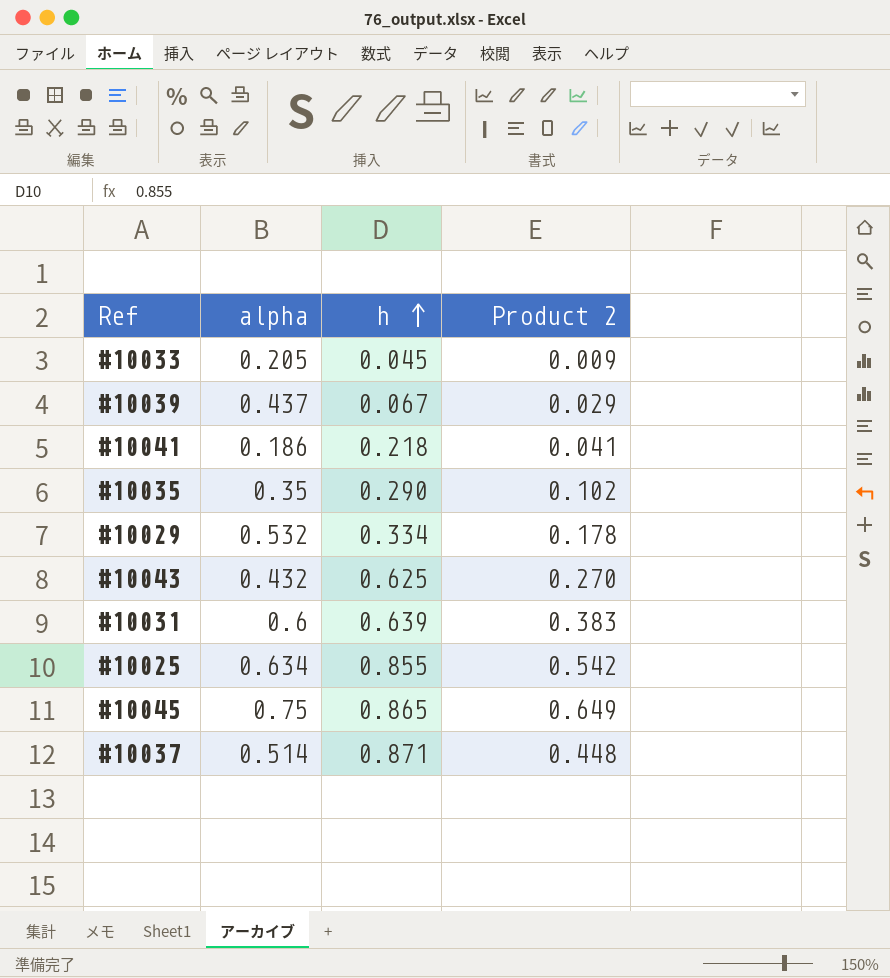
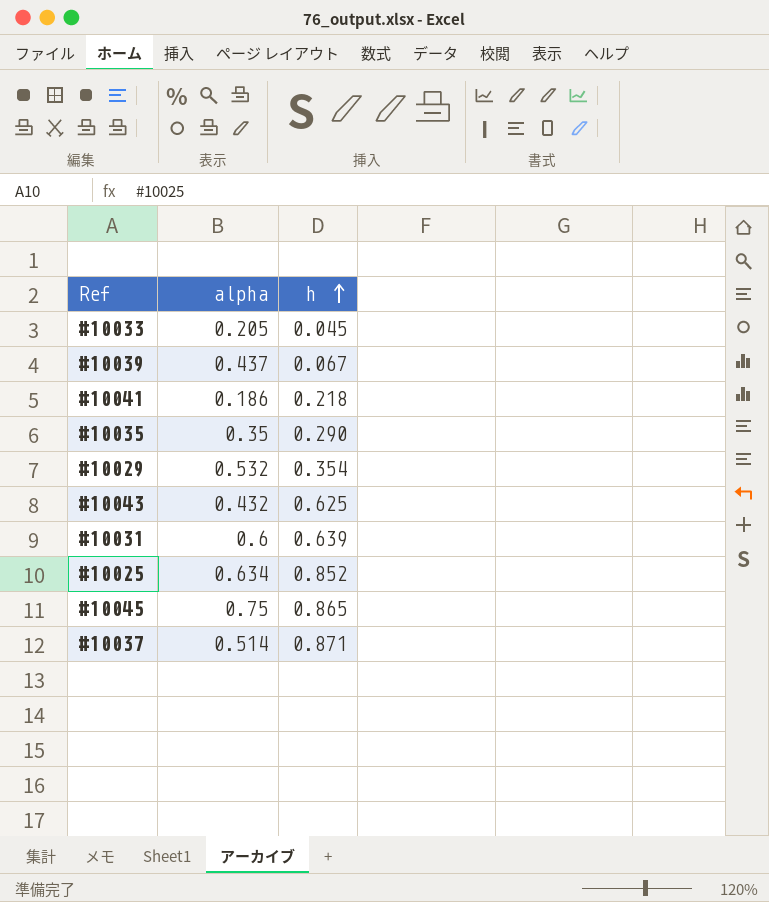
column Product 2 | formula: [alpha] * [h] -> none
#10029 | h: 0.334 -> 0.354
#10025 | h: 0.855 -> 0.852

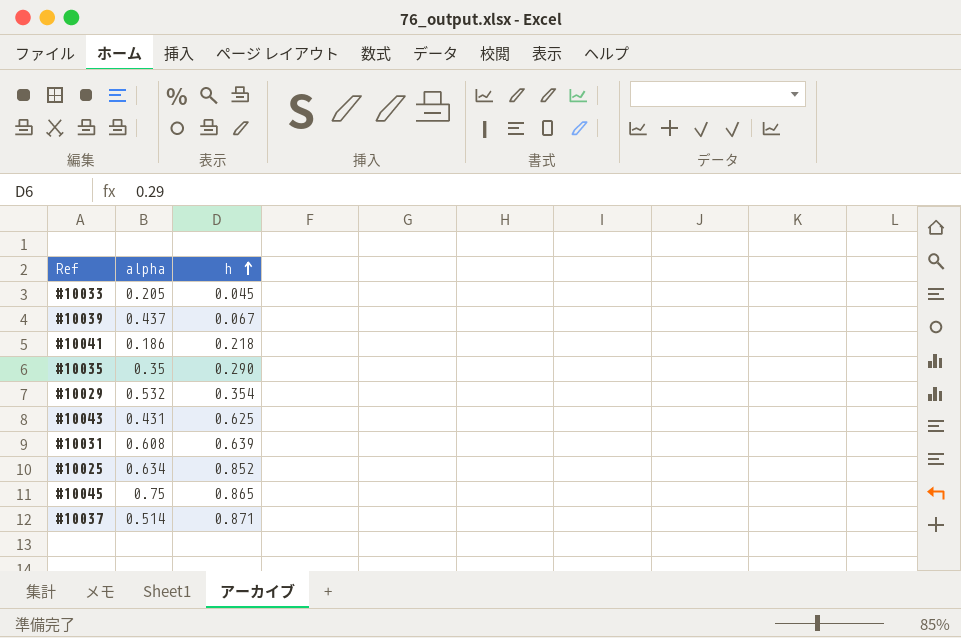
#10043 | alpha: 0.432 -> 0.431
#10031 | alpha: 0.6 -> 0.608

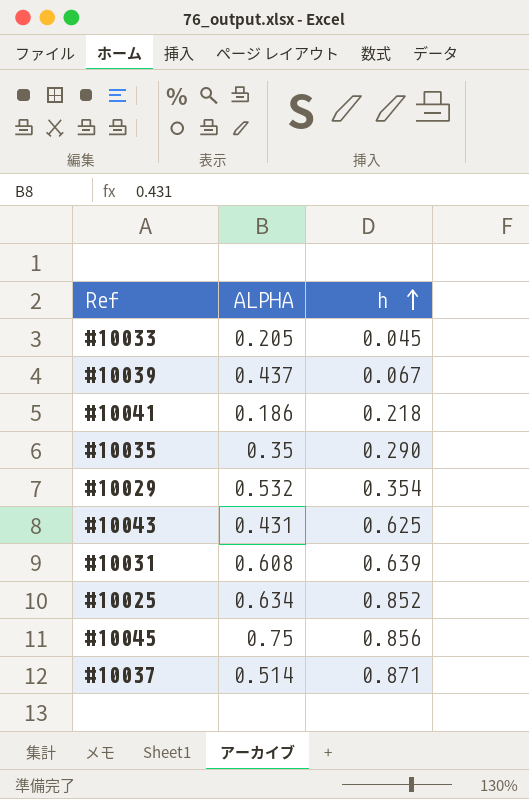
column name: alpha -> ALPHA
#10045 | h: 0.865 -> 0.856

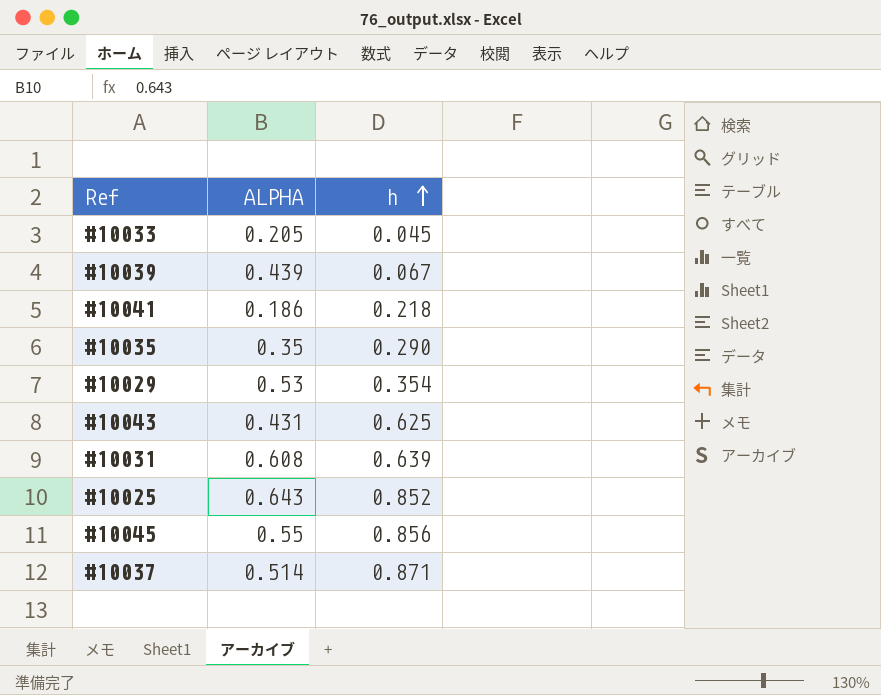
#10039 | ALPHA: 0.437 -> 0.439
#10029 | ALPHA: 0.532 -> 0.53
#10025 | ALPHA: 0.634 -> 0.643
#10045 | ALPHA: 0.75 -> 0.55

